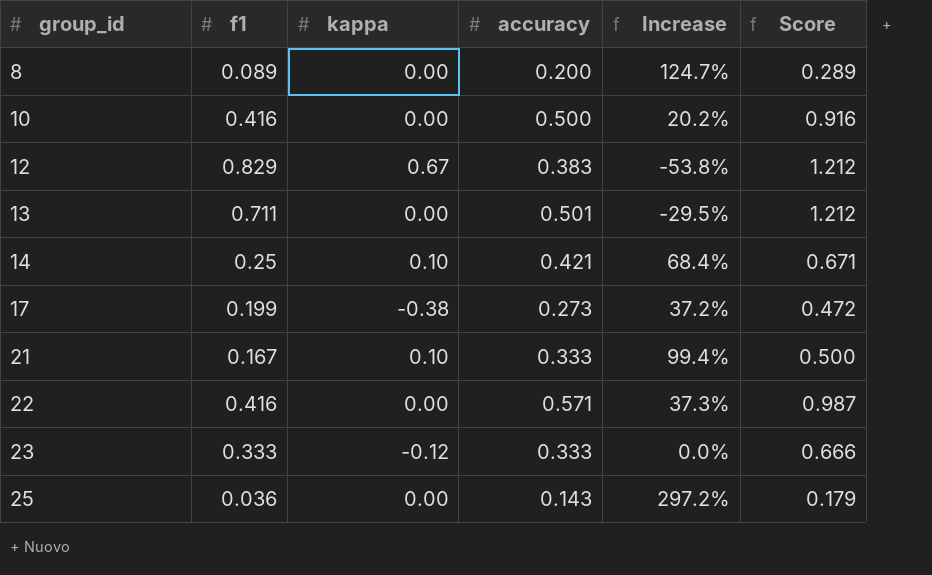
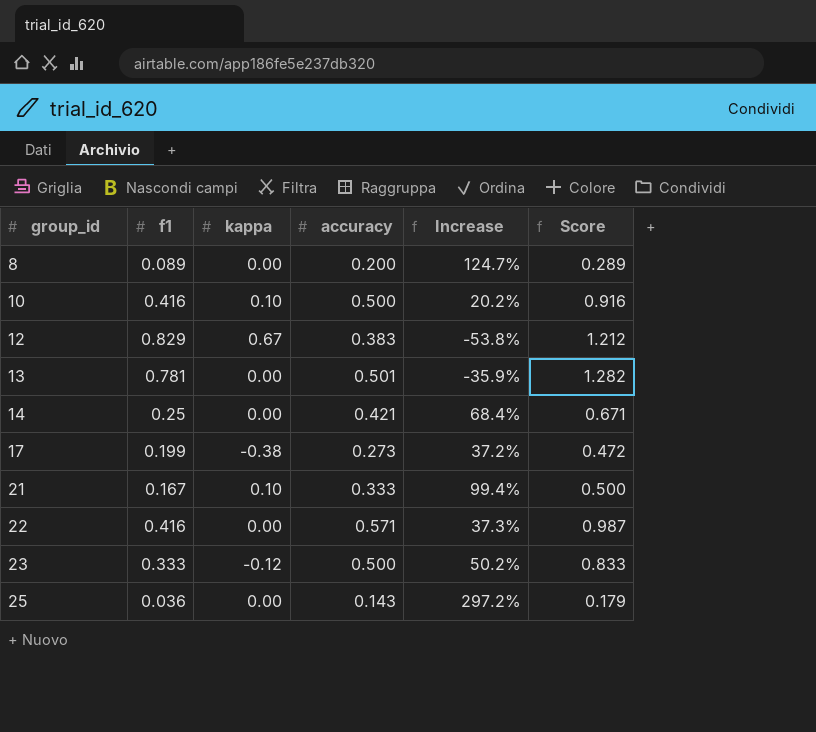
10 | kappa: 0.00 -> 0.10
13 | f1: 0.711 -> 0.781
13 | Increase: -29.5% -> -35.9%
13 | Score: 1.212 -> 1.282
14 | kappa: 0.10 -> 0.00
23 | accuracy: 0.333 -> 0.500
23 | Increase: 0.0% -> 50.2%
23 | Score: 0.666 -> 0.833

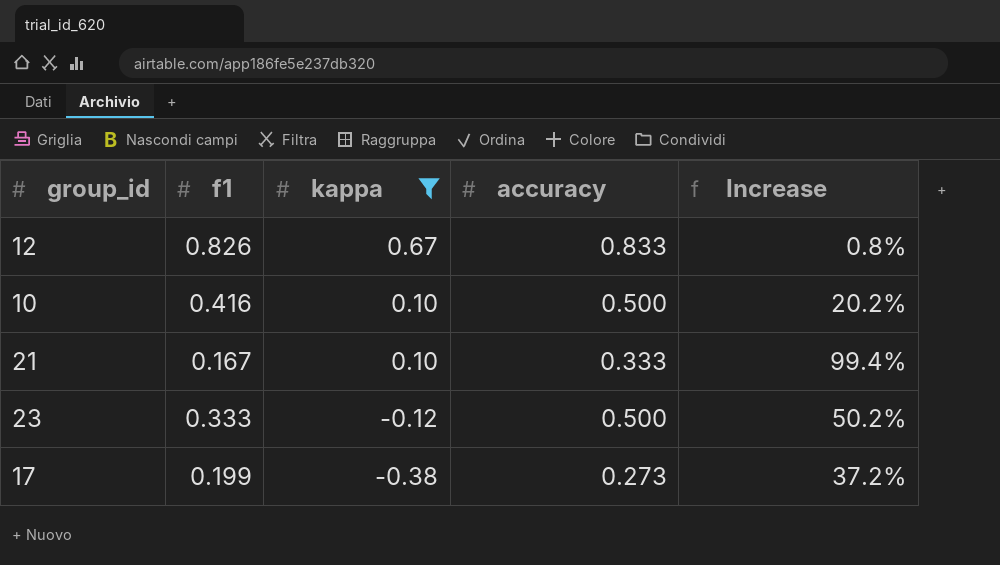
filter: none -> kappa != 0.00
row order: group_id ascending -> kappa descending
column Score | formula: [f1] + [accuracy] -> none
12 | f1: 0.829 -> 0.826
12 | accuracy: 0.383 -> 0.833
12 | Increase: -53.8% -> 0.8%

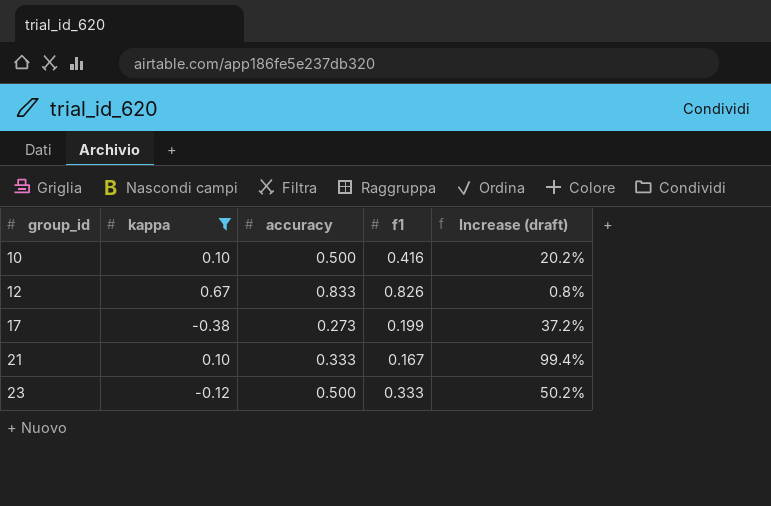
row order: kappa descending -> group_id ascending
column f1 | position: 2 -> 4
column name: Increase -> Increase (draft)

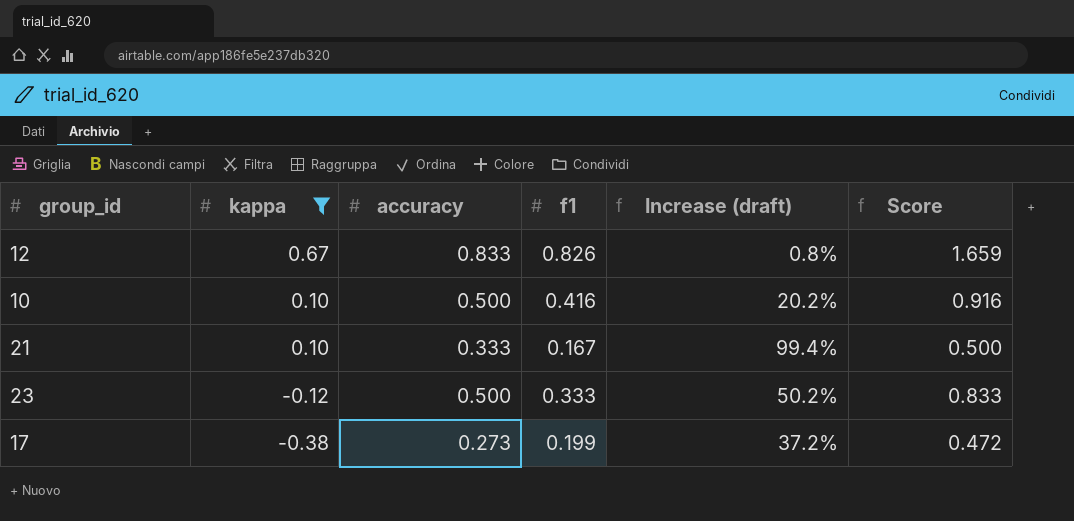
row order: group_id ascending -> kappa descending
column Score | formula: none -> [accuracy] + [f1]

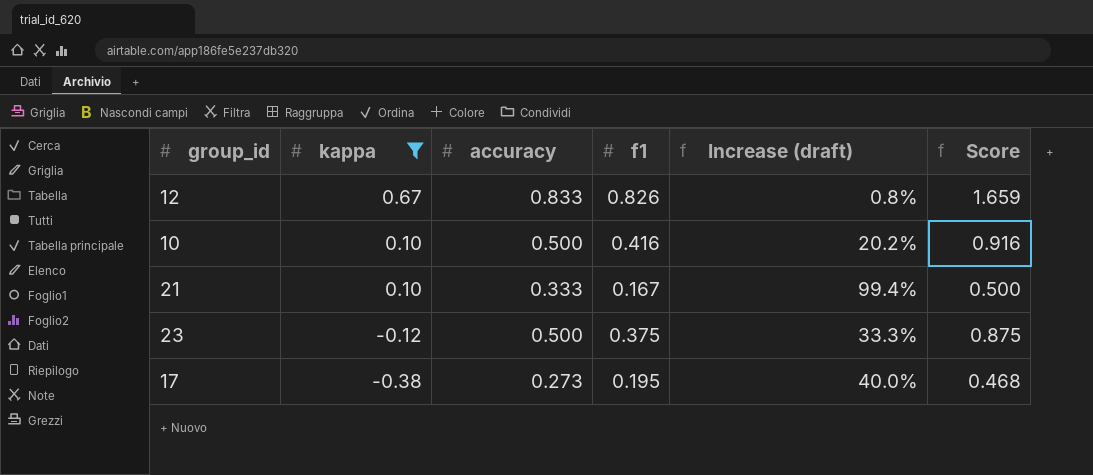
23 | f1: 0.333 -> 0.375
23 | Increase (draft): 50.2% -> 33.3%
23 | Score: 0.833 -> 0.875
17 | f1: 0.199 -> 0.195
17 | Increase (draft): 37.2% -> 40.0%
17 | Score: 0.472 -> 0.468

